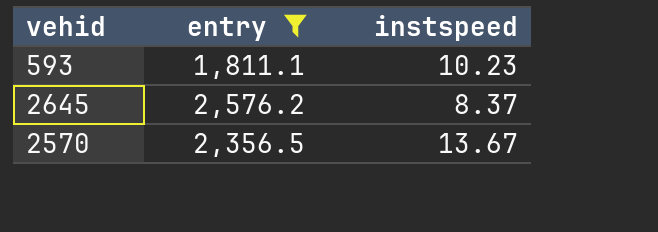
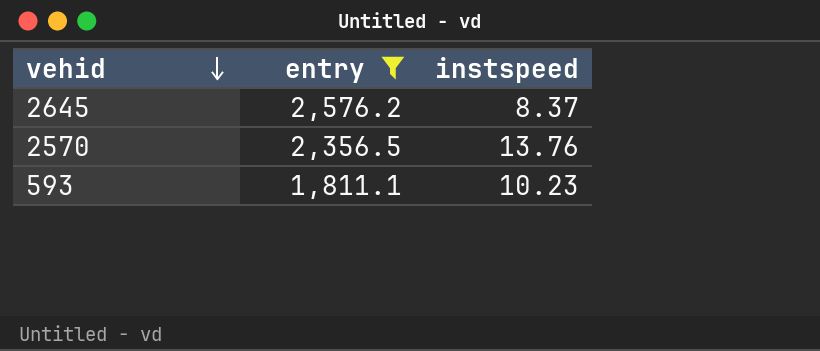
row order: none -> vehid descending
2570 | instspeed: 13.67 -> 13.76

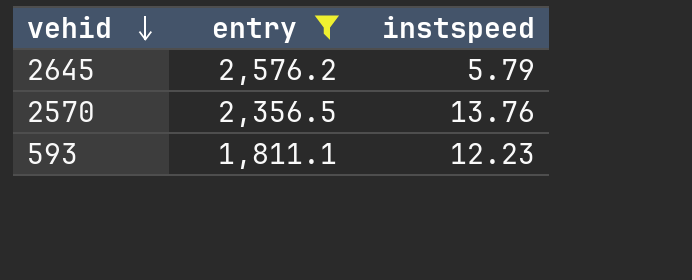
2645 | instspeed: 8.37 -> 5.79
593 | instspeed: 10.23 -> 12.23

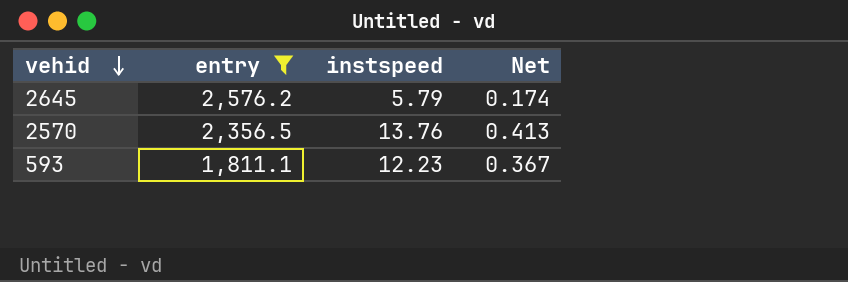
column Net | formula: none -> [instspeed] * 0.03

